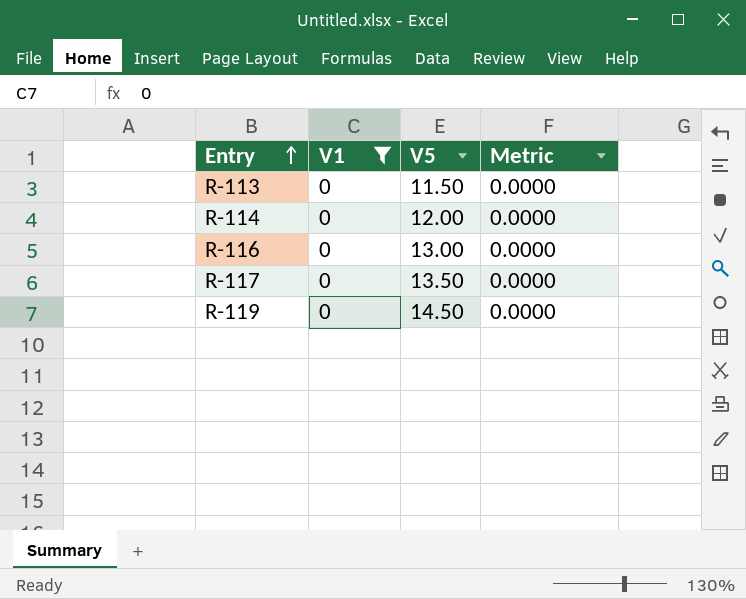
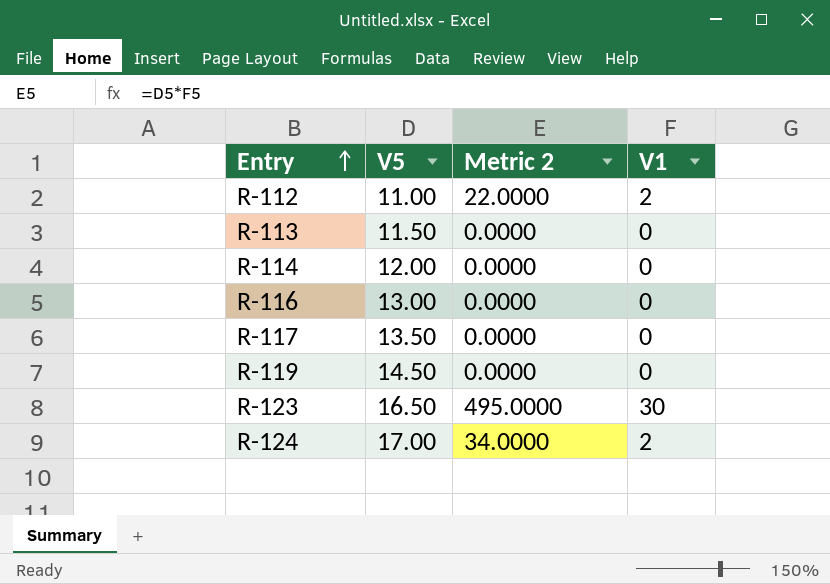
filter: V1 = 0 -> none
column name: Metric -> Metric 2
column V1 | position: 2 -> 4

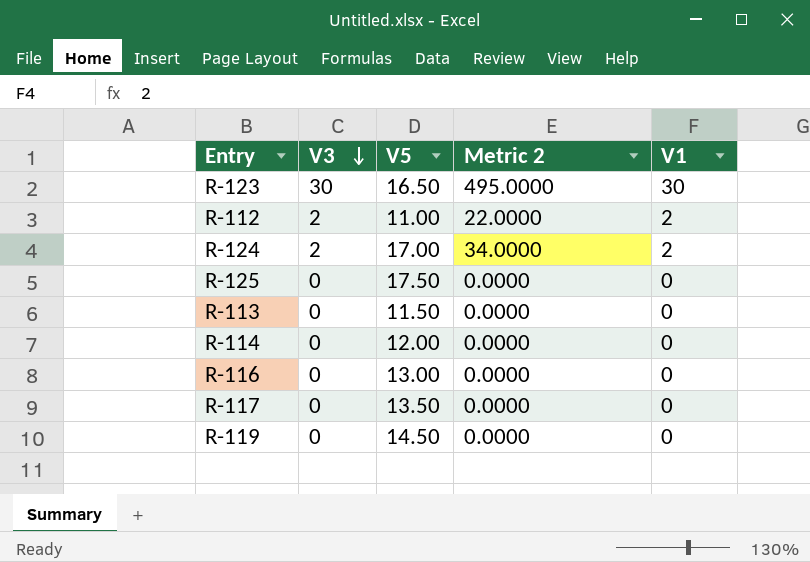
row order: Entry ascending -> V3 descending
column V3 | position: none -> 2
row R-125: none -> 0 | 17.50 | 0.0000 | 0

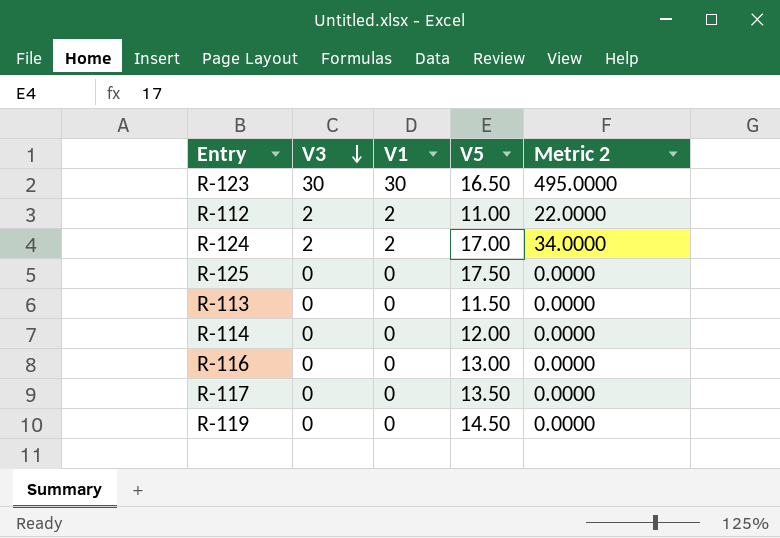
column V1 | position: 5 -> 3

